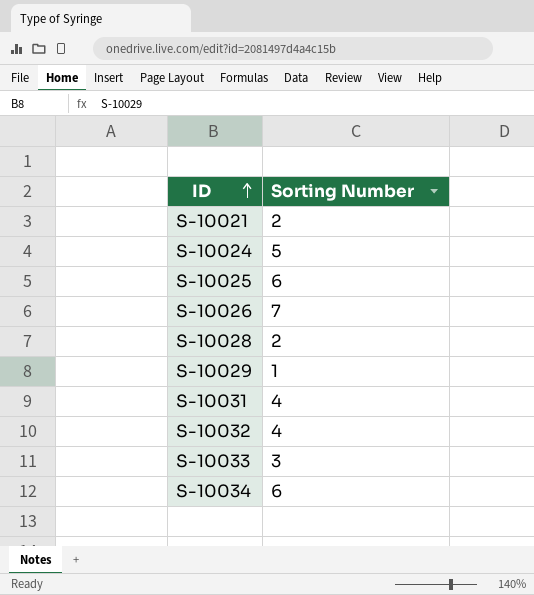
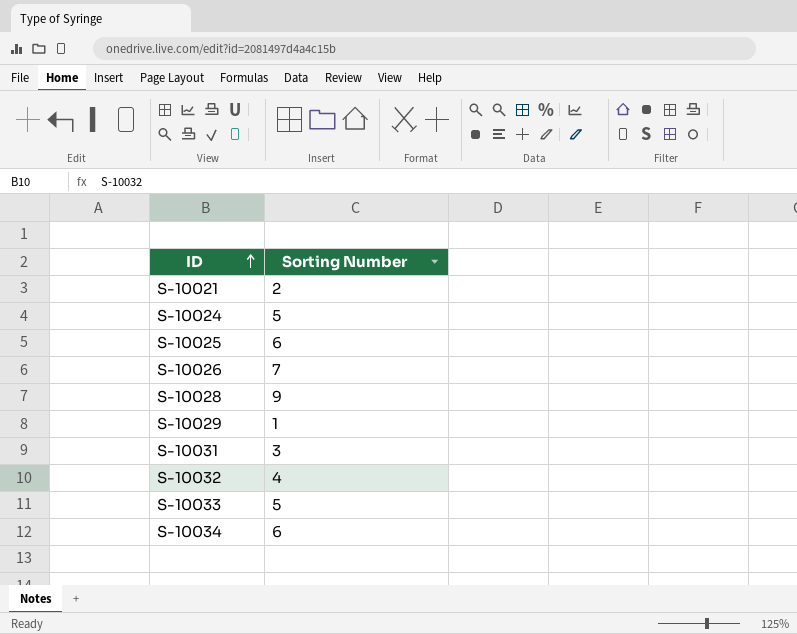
S-10028 | Sorting Number: 2 -> 9
S-10031 | Sorting Number: 4 -> 3
S-10033 | Sorting Number: 3 -> 5

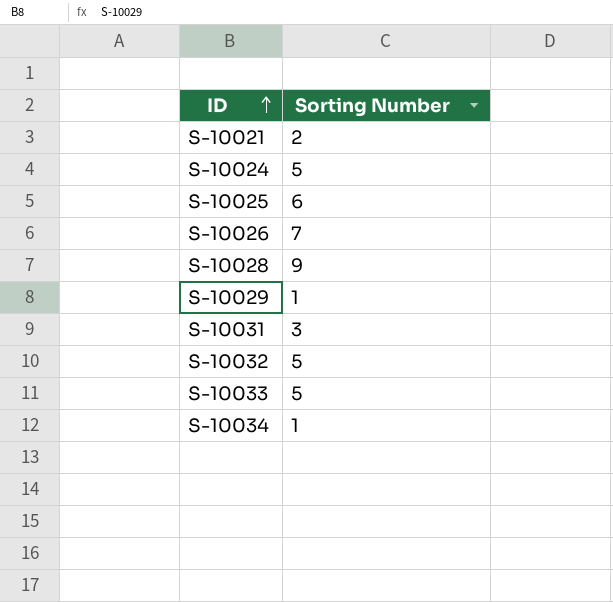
S-10032 | Sorting Number: 4 -> 5
S-10034 | Sorting Number: 6 -> 1

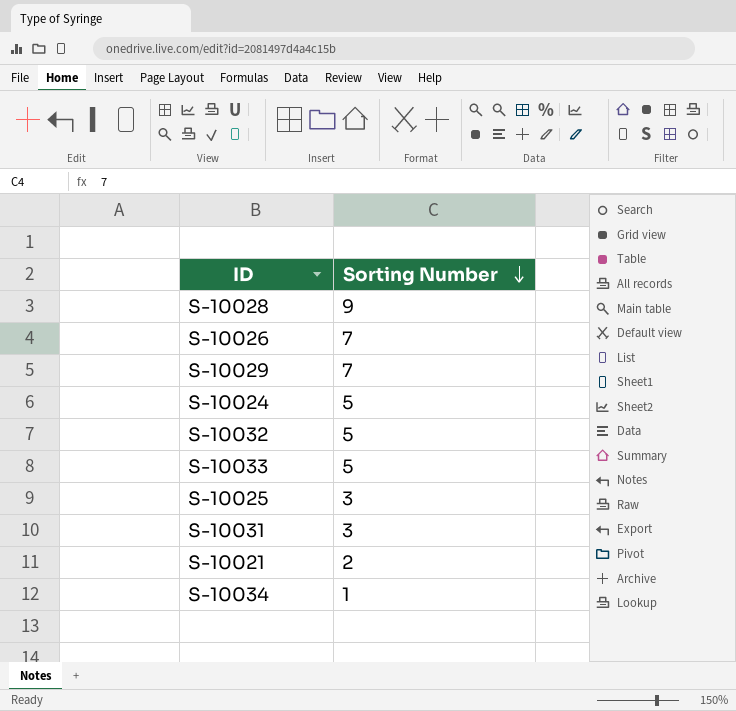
row order: ID ascending -> Sorting Number descending
S-10029 | Sorting Number: 1 -> 7
S-10025 | Sorting Number: 6 -> 3

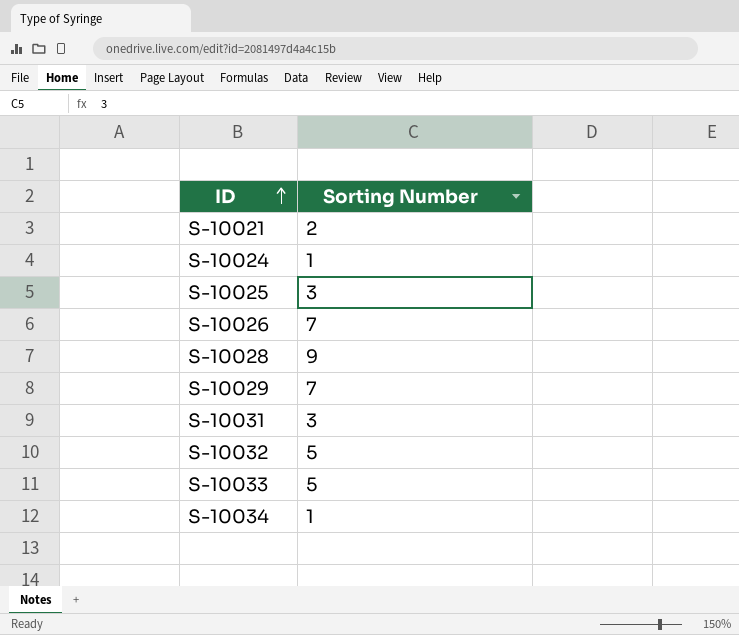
row order: Sorting Number descending -> ID ascending
S-10024 | Sorting Number: 5 -> 1

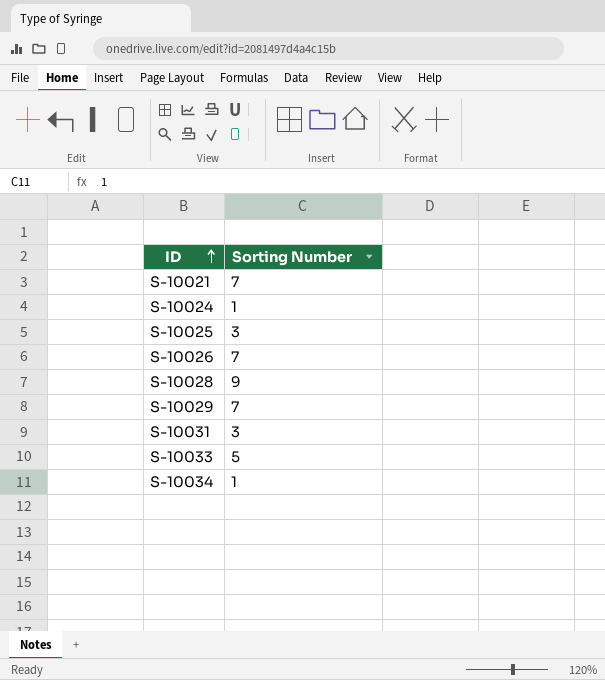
row S-10032: 5 -> none
S-10021 | Sorting Number: 2 -> 7

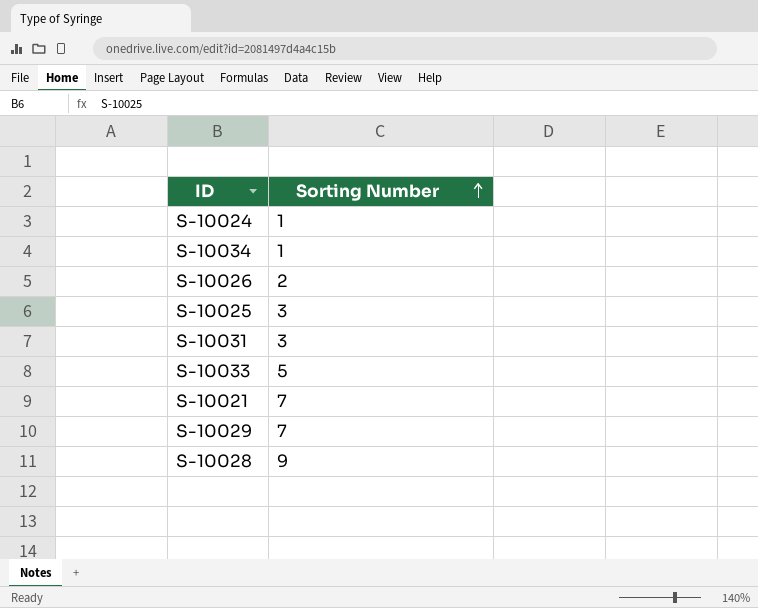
row order: ID ascending -> Sorting Number ascending
S-10026 | Sorting Number: 7 -> 2

